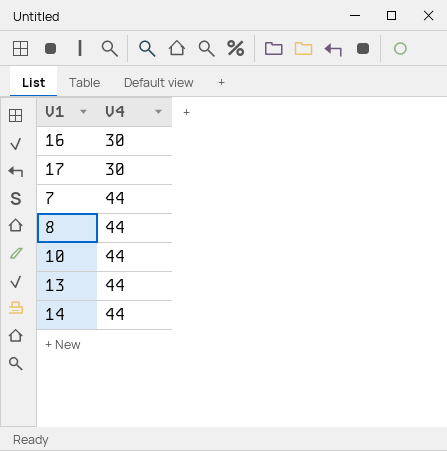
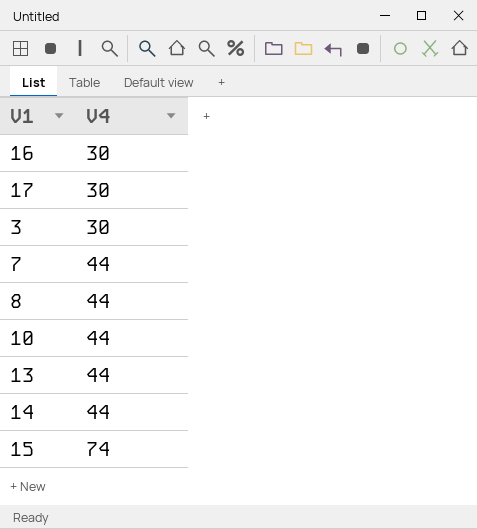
row 3: none -> 30
row 15: none -> 74

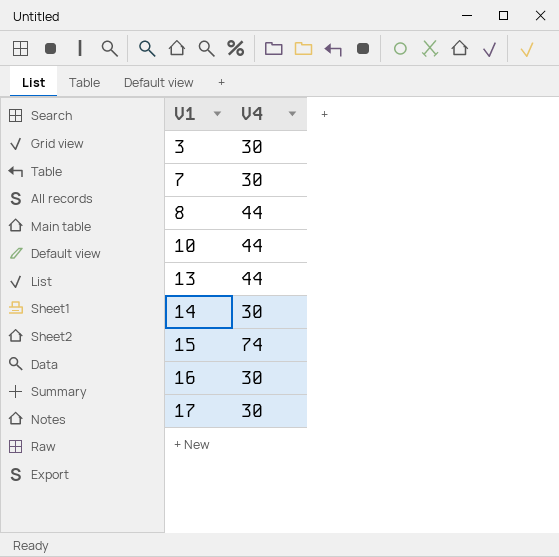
row order: V4 ascending -> V1 ascending
7 | V4: 44 -> 30
14 | V4: 44 -> 30

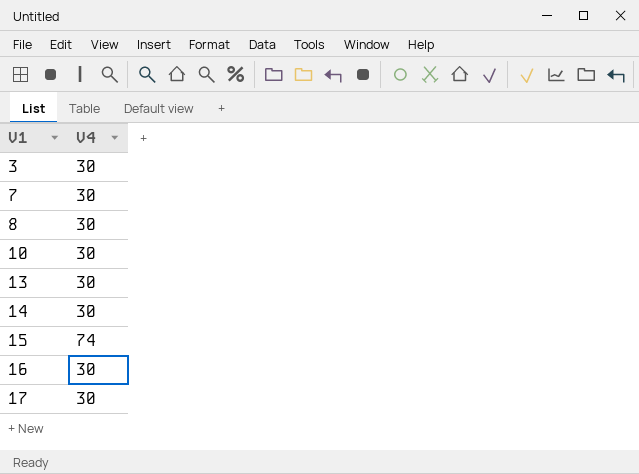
8 | V4: 44 -> 30
10 | V4: 44 -> 30
13 | V4: 44 -> 30

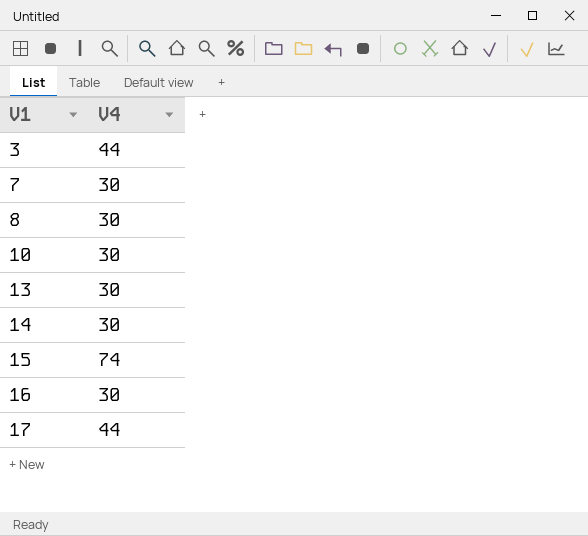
3 | V4: 30 -> 44
17 | V4: 30 -> 44

